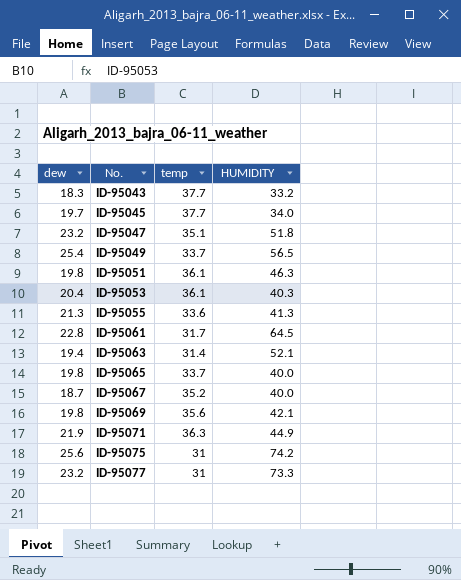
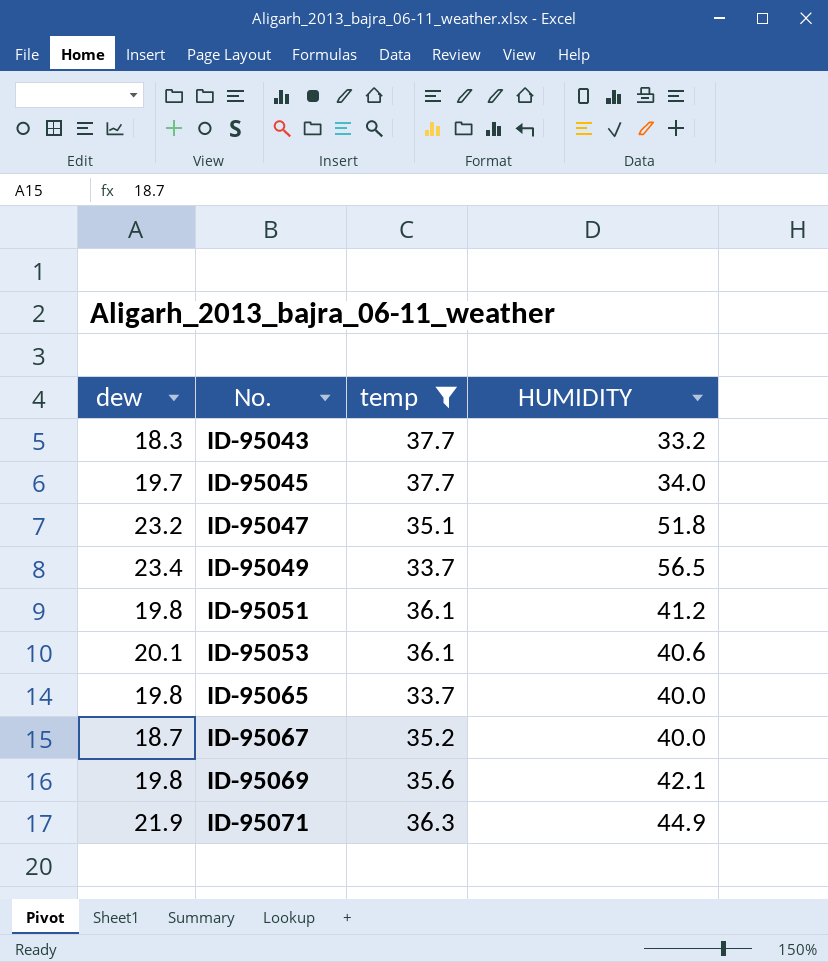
filter: none -> temp >= 33.7
ID-95049 | dew: 25.4 -> 23.4
ID-95051 | HUMIDITY: 46.3 -> 41.2
ID-95053 | dew: 20.4 -> 20.1
ID-95053 | HUMIDITY: 40.3 -> 40.6

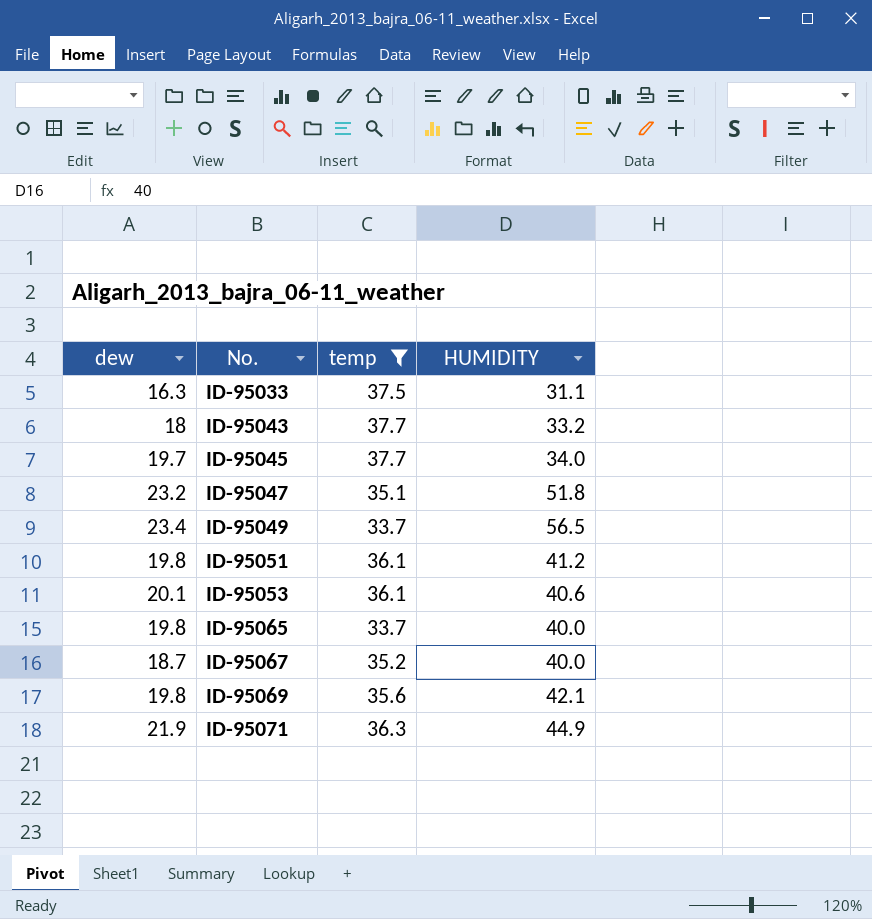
row ID-95033: none -> 16.3 | 37.5 | 31.1
ID-95043 | dew: 18.3 -> 18

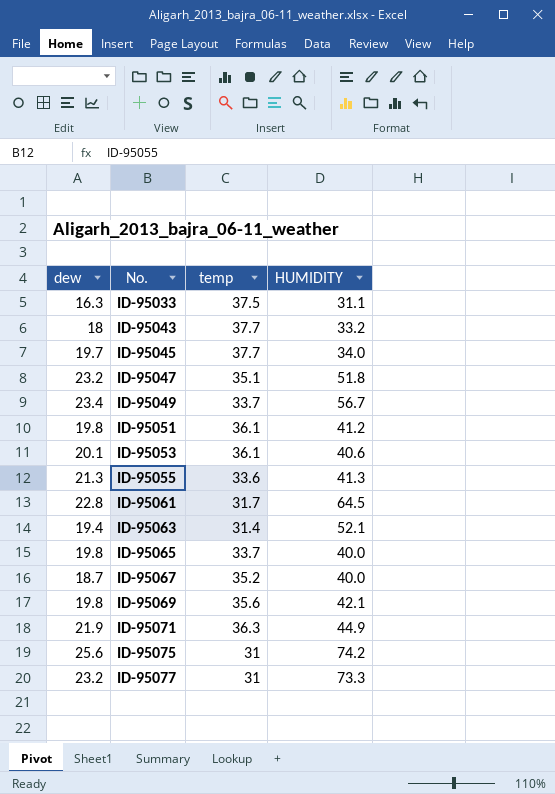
filter: temp >= 33.7 -> none
ID-95049 | HUMIDITY: 56.5 -> 56.7

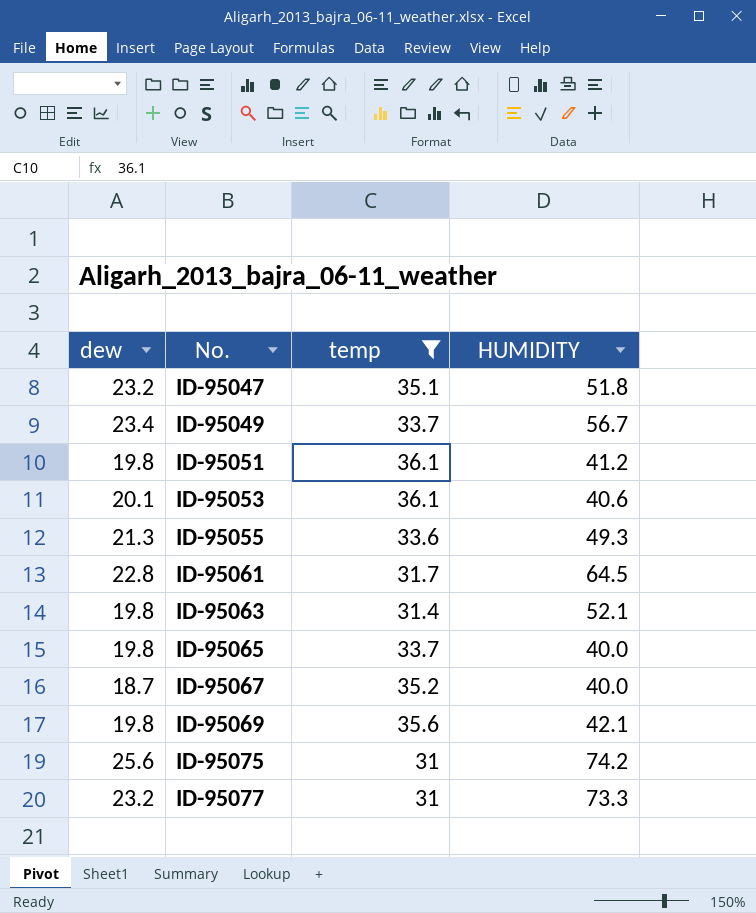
filter: none -> temp <= 36.1
ID-95055 | HUMIDITY: 41.3 -> 49.3
ID-95063 | dew: 19.4 -> 19.8

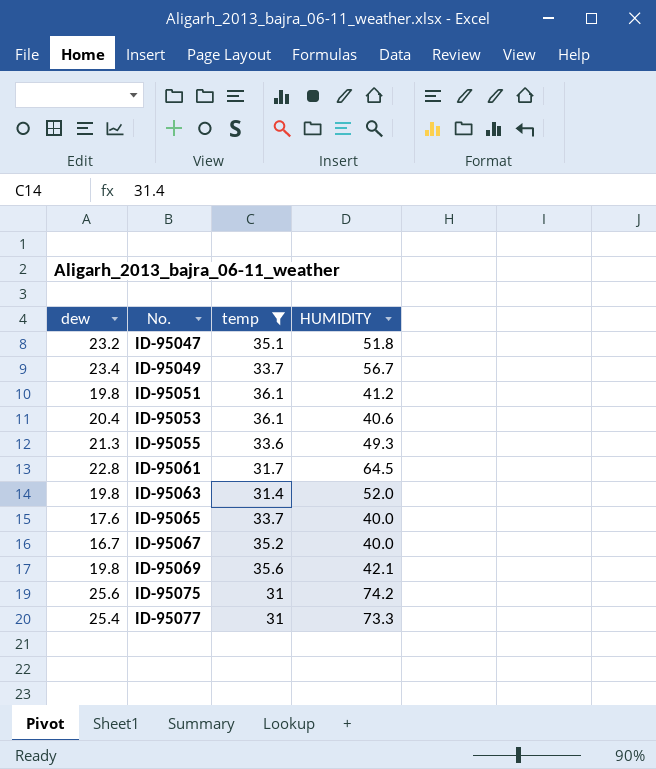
ID-95053 | dew: 20.1 -> 20.4
ID-95063 | HUMIDITY: 52.1 -> 52.0
ID-95065 | dew: 19.8 -> 17.6
ID-95067 | dew: 18.7 -> 16.7
ID-95077 | dew: 23.2 -> 25.4

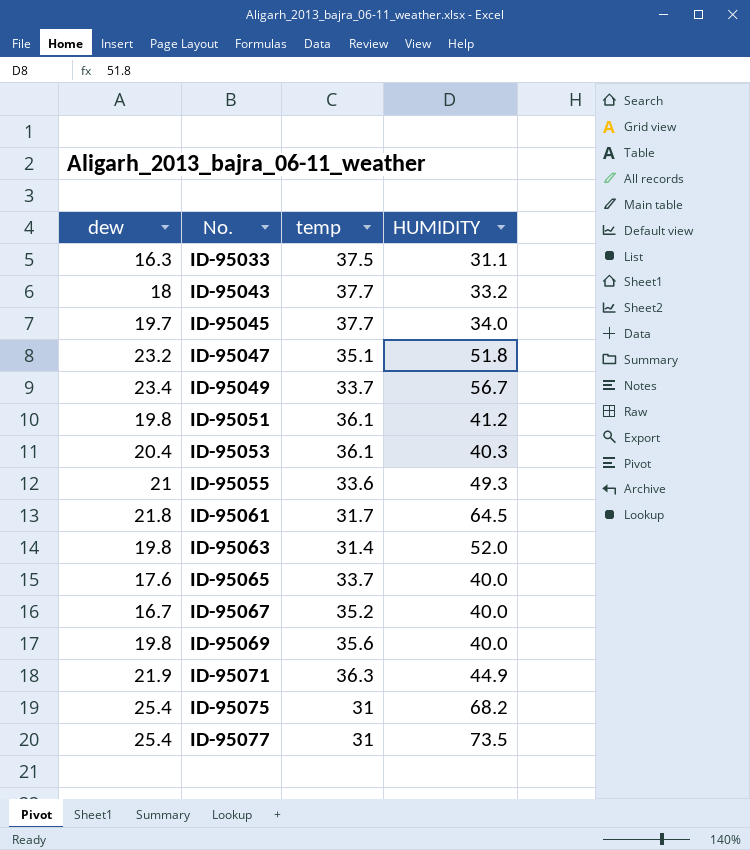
filter: temp <= 36.1 -> none
ID-95053 | HUMIDITY: 40.6 -> 40.3
ID-95055 | dew: 21.3 -> 21
ID-95061 | dew: 22.8 -> 21.8
ID-95069 | HUMIDITY: 42.1 -> 40.0
ID-95075 | dew: 25.6 -> 25.4
ID-95075 | HUMIDITY: 74.2 -> 68.2
ID-95077 | HUMIDITY: 73.3 -> 73.5

